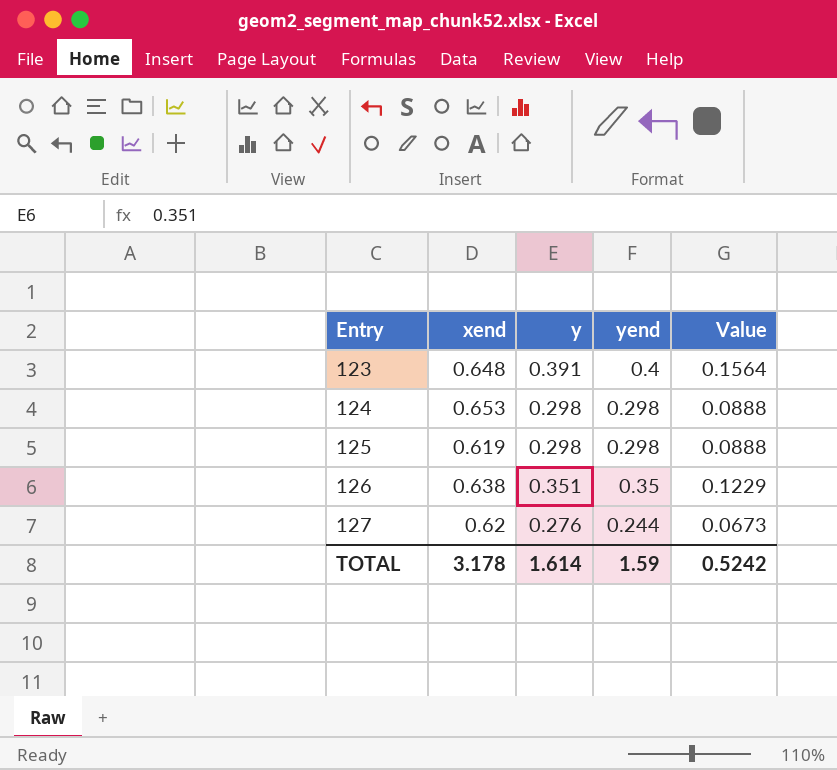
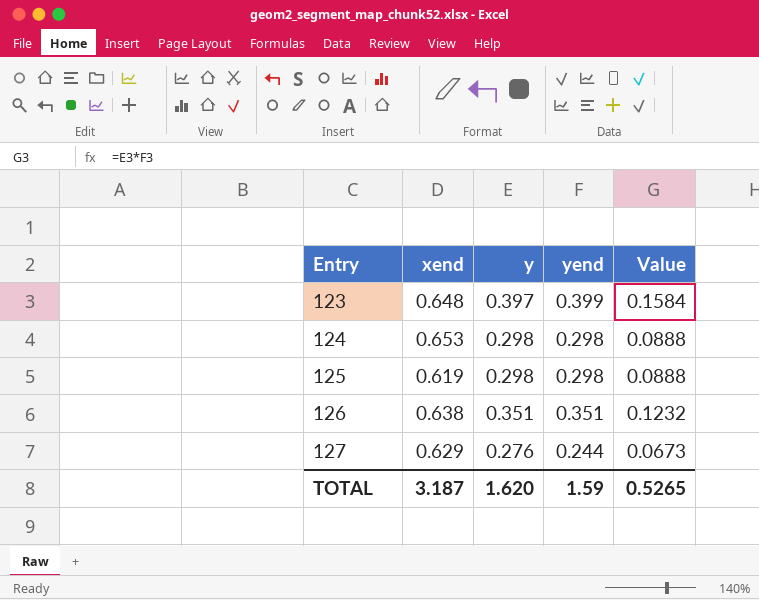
123 | y: 0.391 -> 0.397
123 | yend: 0.4 -> 0.399
123 | Value: 0.1564 -> 0.1584
126 | yend: 0.35 -> 0.351
126 | Value: 0.1229 -> 0.1232
127 | xend: 0.62 -> 0.629
TOTAL | xend: 3.178 -> 3.187
TOTAL | y: 1.614 -> 1.620
TOTAL | Value: 0.5242 -> 0.5265

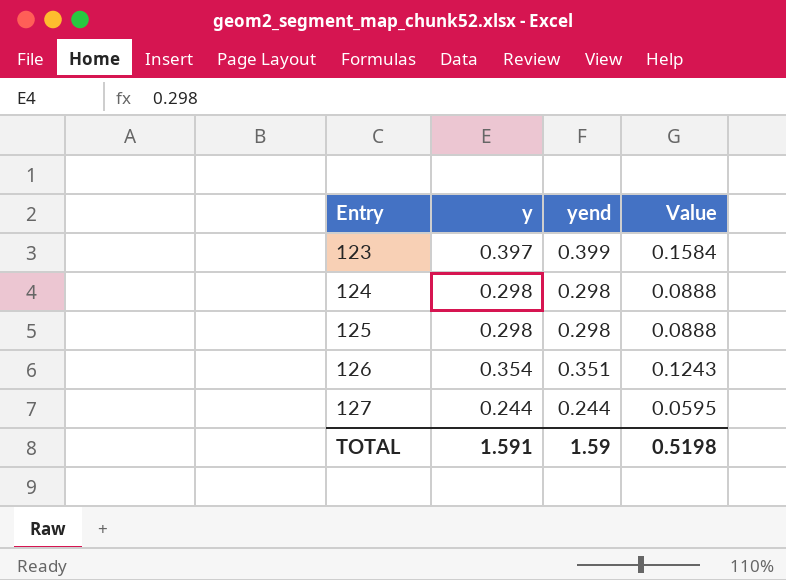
column xend | position: 2 -> none
126 | y: 0.351 -> 0.354
126 | Value: 0.1232 -> 0.1243
127 | y: 0.276 -> 0.244
127 | Value: 0.0673 -> 0.0595
TOTAL | y: 1.620 -> 1.591
TOTAL | Value: 0.5265 -> 0.5198

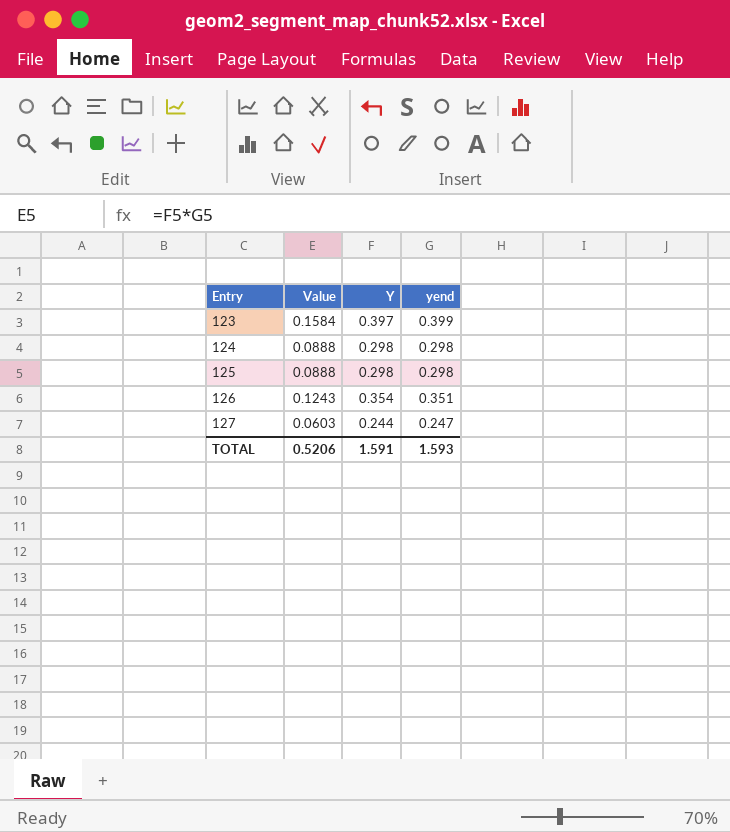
column Value | position: 4 -> 2
column name: y -> Y
127 | Value: 0.0595 -> 0.0603
127 | yend: 0.244 -> 0.247
TOTAL | Value: 0.5198 -> 0.5206
TOTAL | yend: 1.59 -> 1.593

